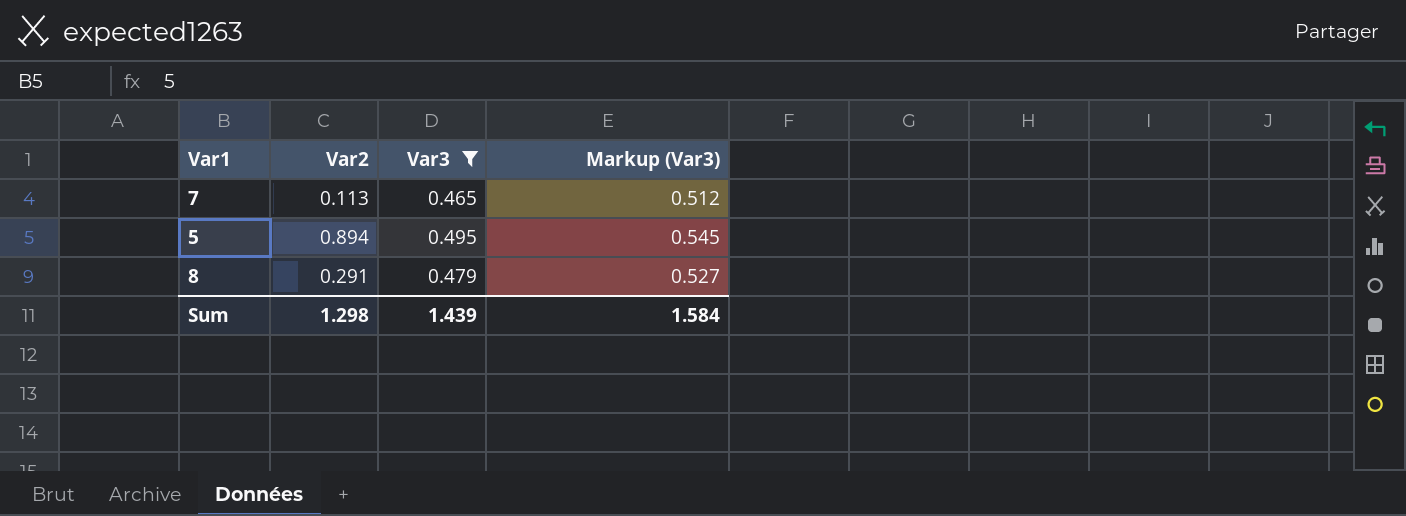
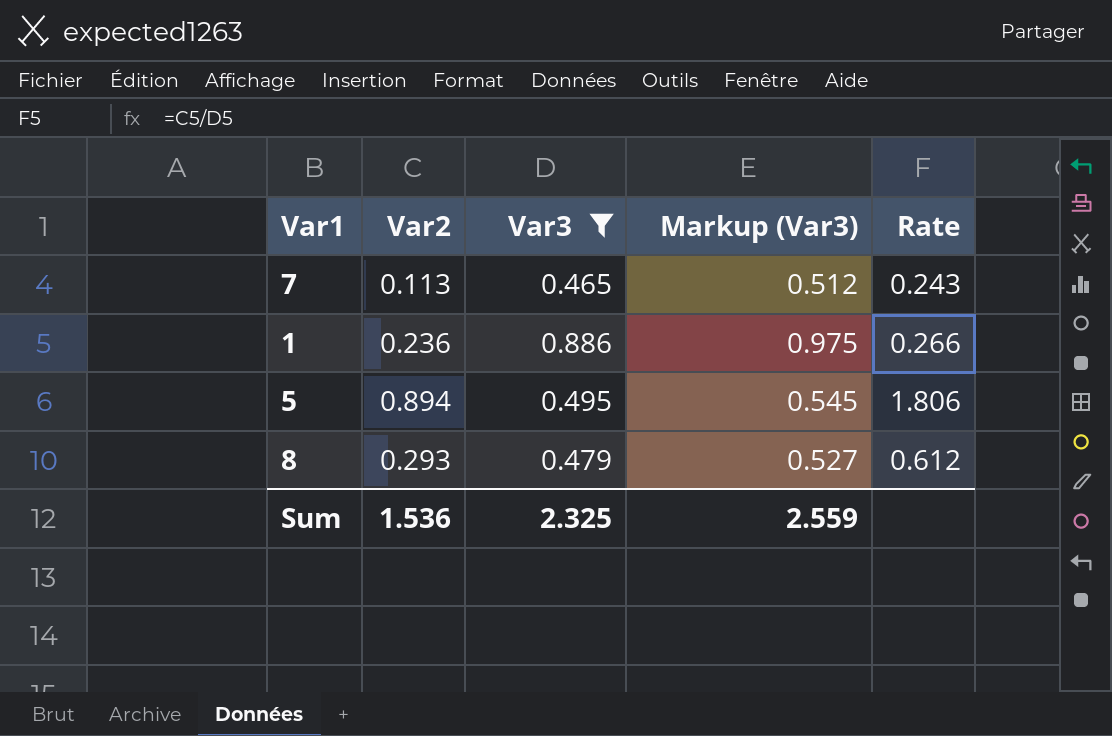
column Rate | formula: none -> [Var2] / [Var3]
row 1: none -> 0.236 | 0.886 | 0.975 | 0.266
8 | Var2: 0.291 -> 0.293
Sum | Var2: 1.298 -> 1.536
Sum | Var3: 1.439 -> 2.325
Sum | Markup (Var3): 1.584 -> 2.559

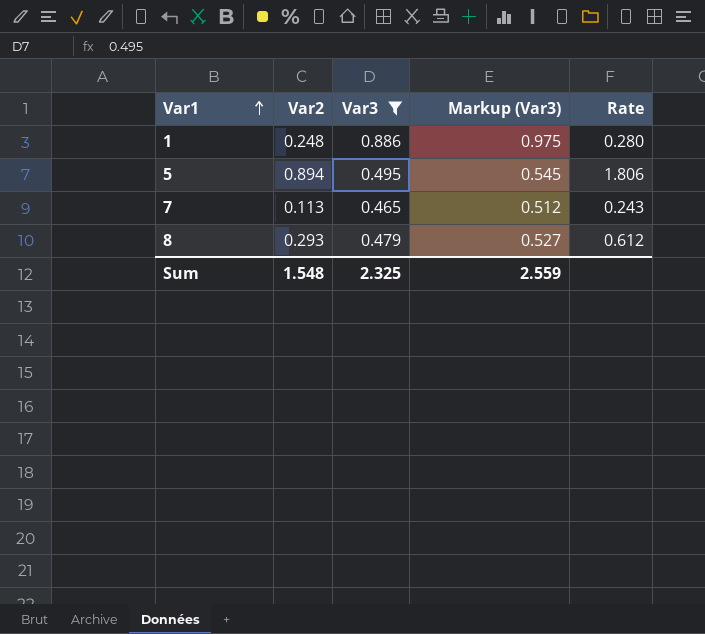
row order: none -> Var1 ascending
1 | Var2: 0.236 -> 0.248
1 | Rate: 0.266 -> 0.280
Sum | Var2: 1.536 -> 1.548

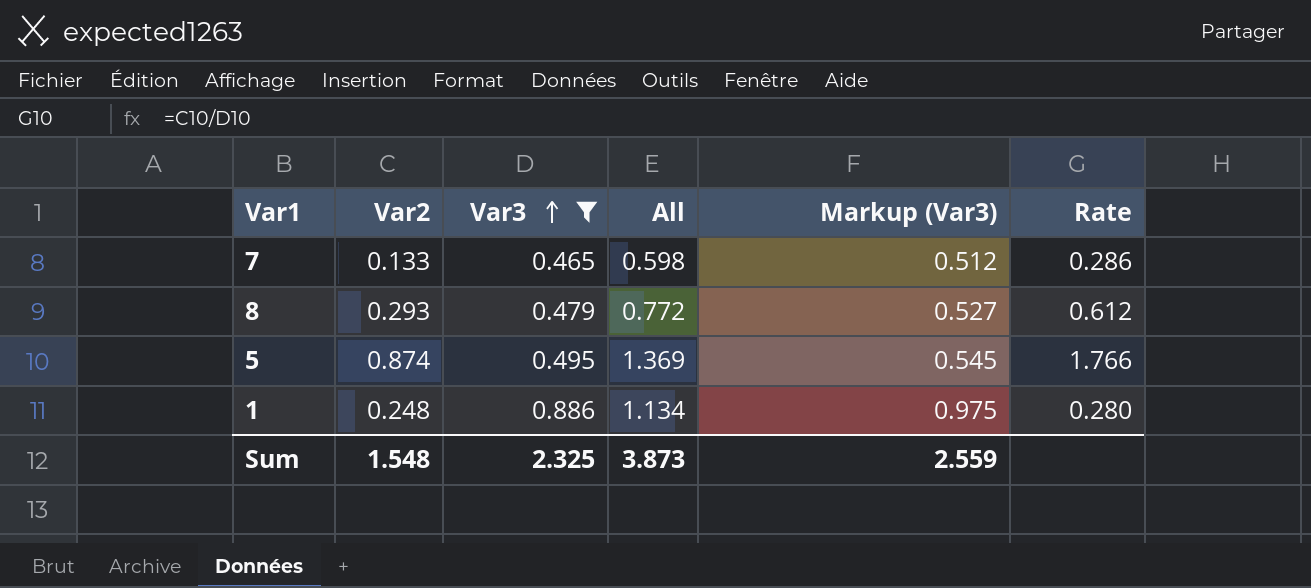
row order: Var1 ascending -> Var3 ascending
column All | formula: none -> [Var2] + [Var3]
7 | Var2: 0.113 -> 0.133
7 | Rate: 0.243 -> 0.286
5 | Var2: 0.894 -> 0.874
5 | Rate: 1.806 -> 1.766

